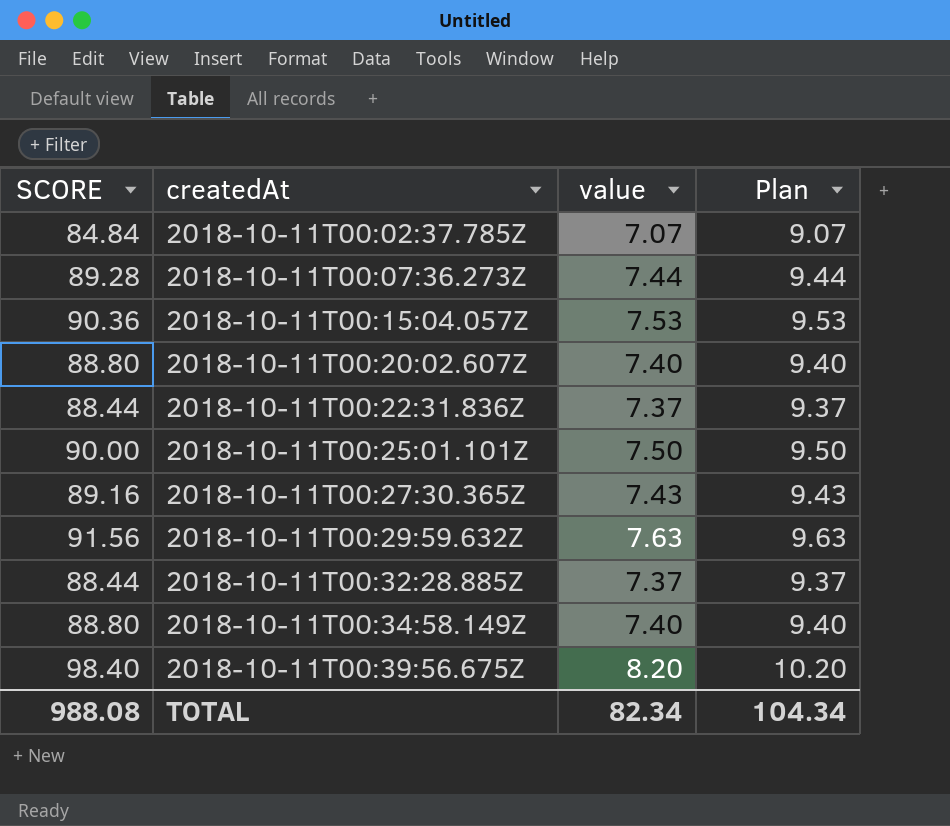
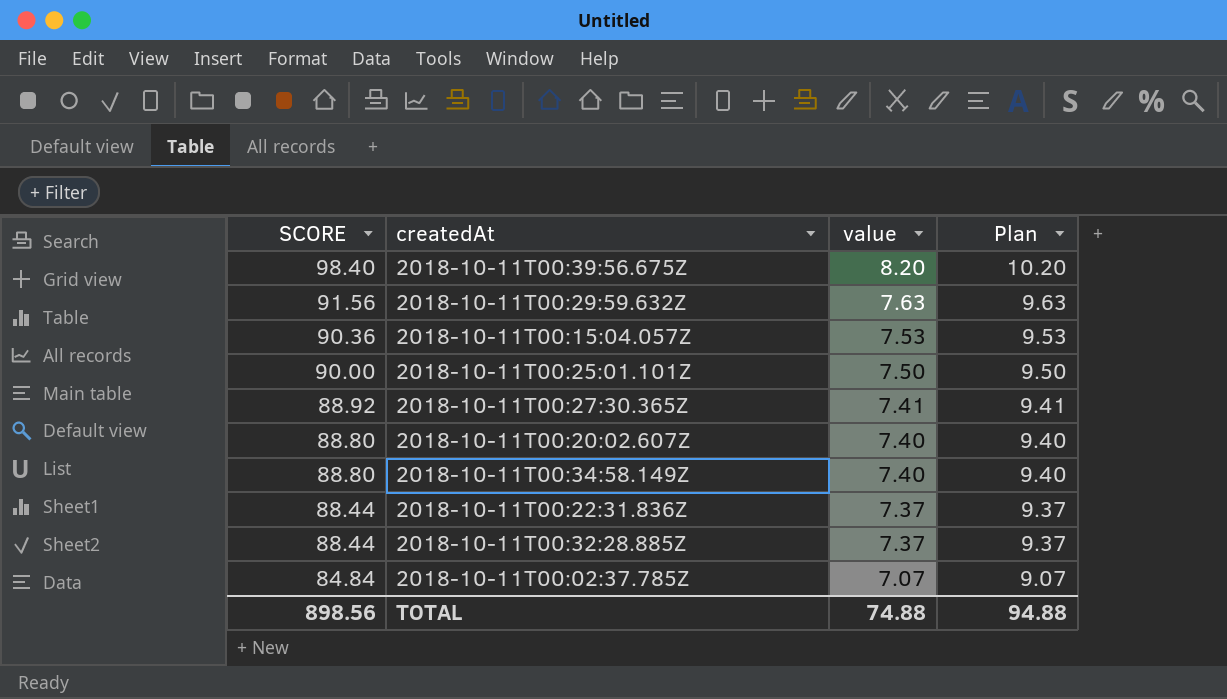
row order: createdAt ascending -> SCORE descending
row 2018-10-11T00:07:36.273Z: 89.28 | 7.44 | 9.44 -> none
2018-10-11T00:27:30.365Z | SCORE: 89.16 -> 88.92
2018-10-11T00:27:30.365Z | value: 7.43 -> 7.41
2018-10-11T00:27:30.365Z | Plan: 9.43 -> 9.41
TOTAL | SCORE: 988.08 -> 898.56
TOTAL | value: 82.34 -> 74.88
TOTAL | Plan: 104.34 -> 94.88

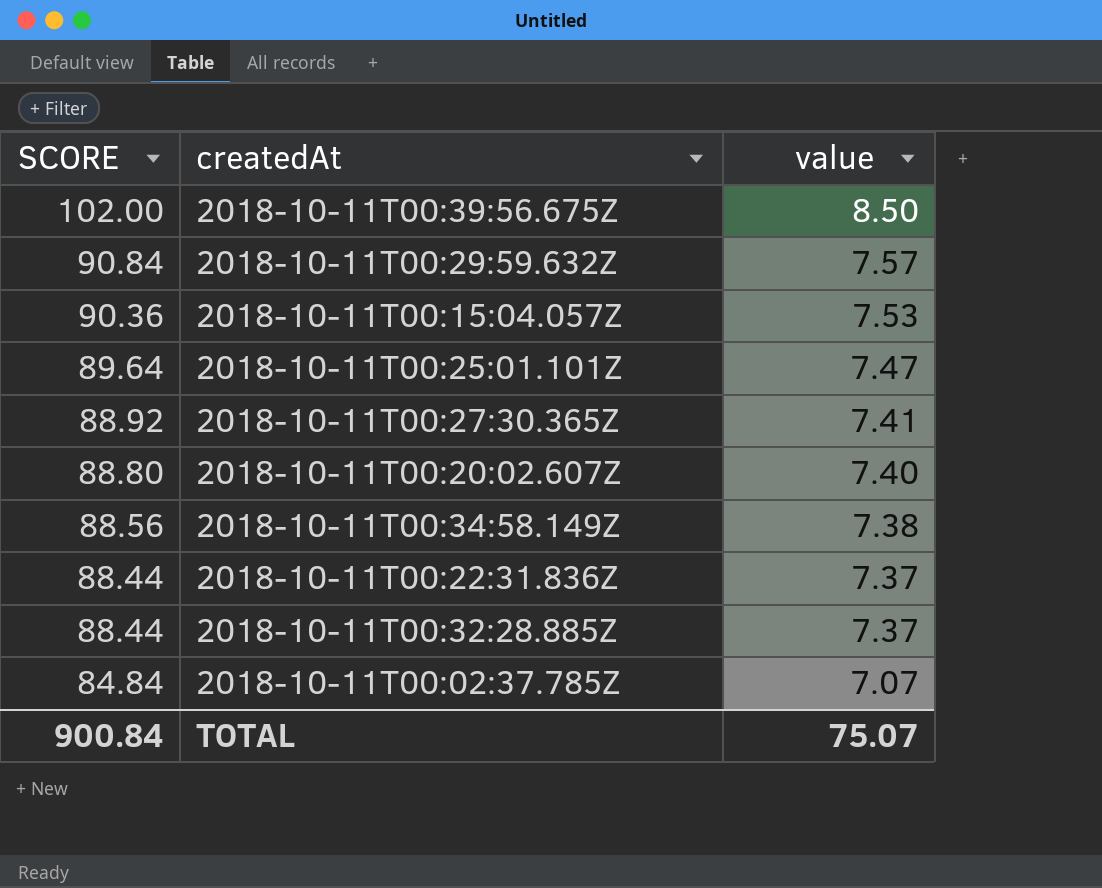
column Plan | formula: [value] + 2 -> none
2018-10-11T00:39:56.675Z | SCORE: 98.40 -> 102.00
2018-10-11T00:39:56.675Z | value: 8.20 -> 8.50
2018-10-11T00:29:59.632Z | SCORE: 91.56 -> 90.84
2018-10-11T00:29:59.632Z | value: 7.63 -> 7.57
2018-10-11T00:25:01.101Z | SCORE: 90.00 -> 89.64
2018-10-11T00:25:01.101Z | value: 7.50 -> 7.47
2018-10-11T00:34:58.149Z | SCORE: 88.80 -> 88.56
2018-10-11T00:34:58.149Z | value: 7.40 -> 7.38
TOTAL | SCORE: 898.56 -> 900.84
TOTAL | value: 74.88 -> 75.07

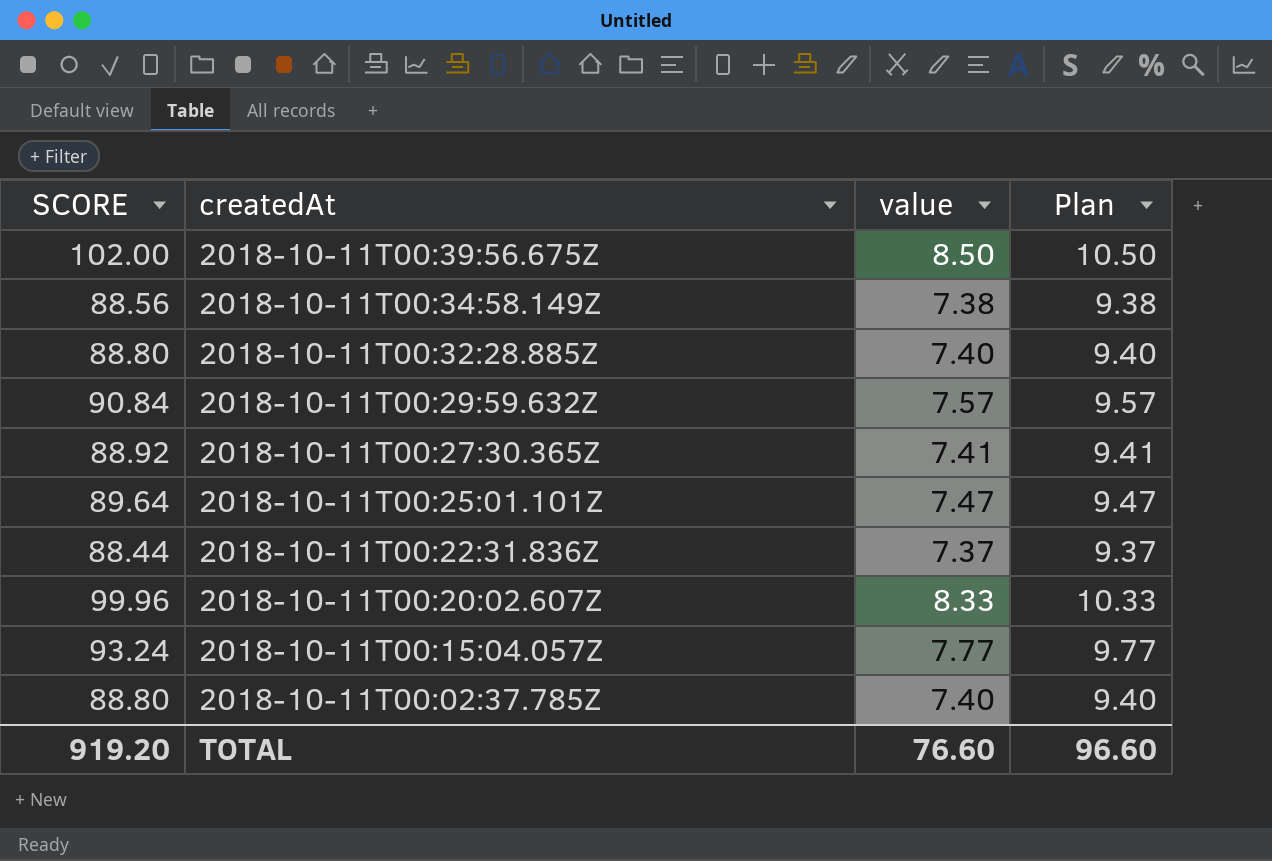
row order: SCORE descending -> createdAt descending
column Plan | formula: none -> [value] + 2
2018-10-11T00:32:28.885Z | SCORE: 88.44 -> 88.80
2018-10-11T00:32:28.885Z | value: 7.37 -> 7.40
2018-10-11T00:20:02.607Z | SCORE: 88.80 -> 99.96
2018-10-11T00:20:02.607Z | value: 7.40 -> 8.33
2018-10-11T00:15:04.057Z | SCORE: 90.36 -> 93.24
2018-10-11T00:15:04.057Z | value: 7.53 -> 7.77
2018-10-11T00:02:37.785Z | SCORE: 84.84 -> 88.80
2018-10-11T00:02:37.785Z | value: 7.07 -> 7.40
TOTAL | SCORE: 900.84 -> 919.20
TOTAL | value: 75.07 -> 76.60

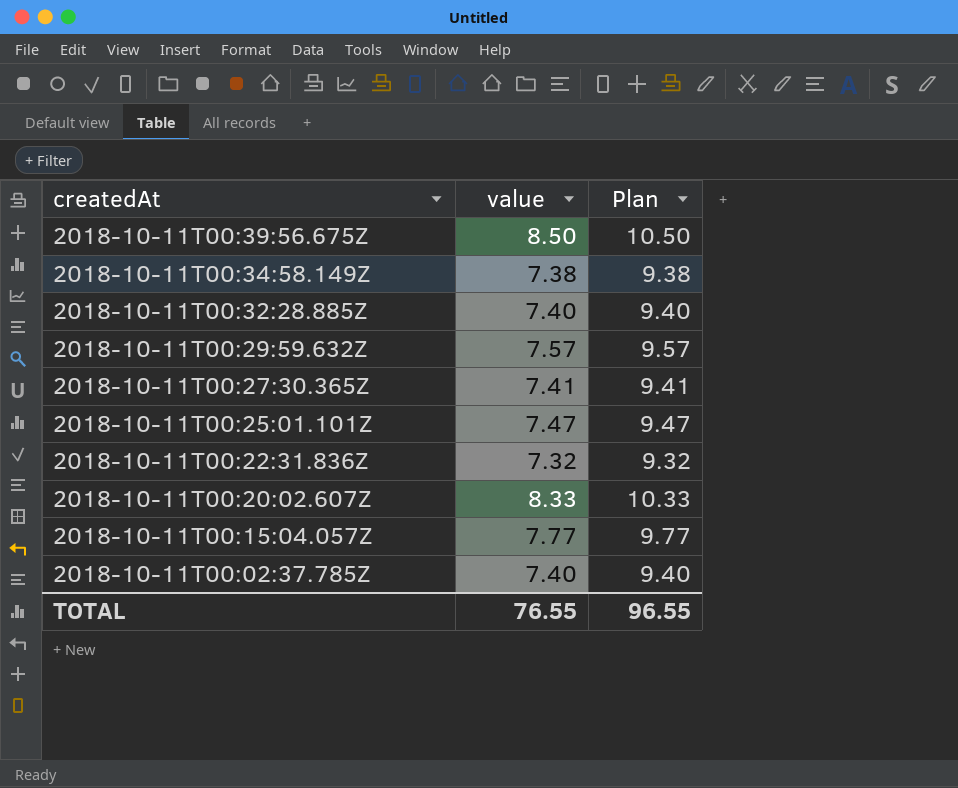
column SCORE | formula: [value] * 12 -> none
2018-10-11T00:22:31.836Z | value: 7.37 -> 7.32
2018-10-11T00:22:31.836Z | Plan: 9.37 -> 9.32
TOTAL | value: 76.60 -> 76.55
TOTAL | Plan: 96.60 -> 96.55

